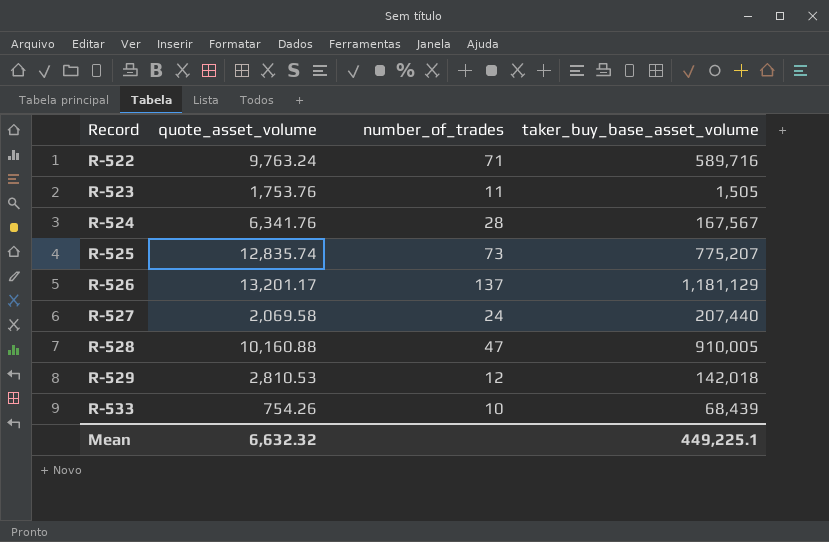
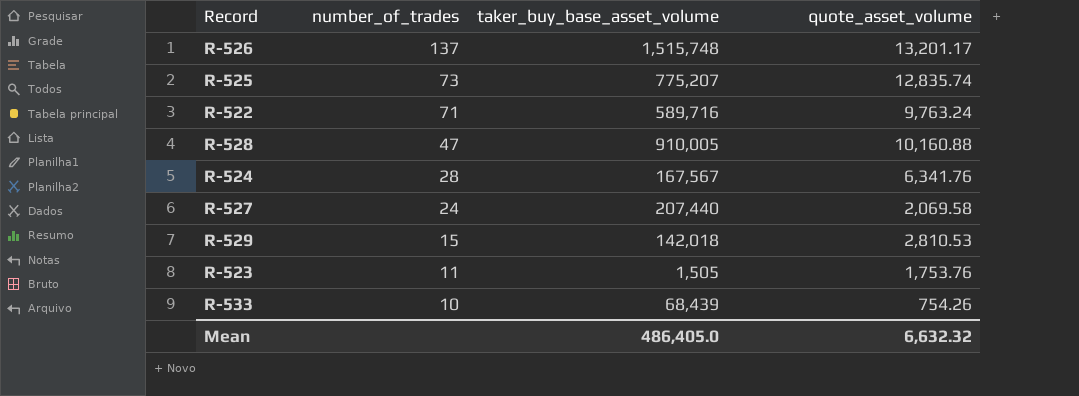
row order: Record ascending -> number_of_trades descending
column quote_asset_volume | position: 2 -> 4
R-526 | taker_buy_base_asset_volume: 1,181,129 -> 1,515,748
R-529 | number_of_trades: 12 -> 15
Mean | taker_buy_base_asset_volume: 449,225.1 -> 486,405.0

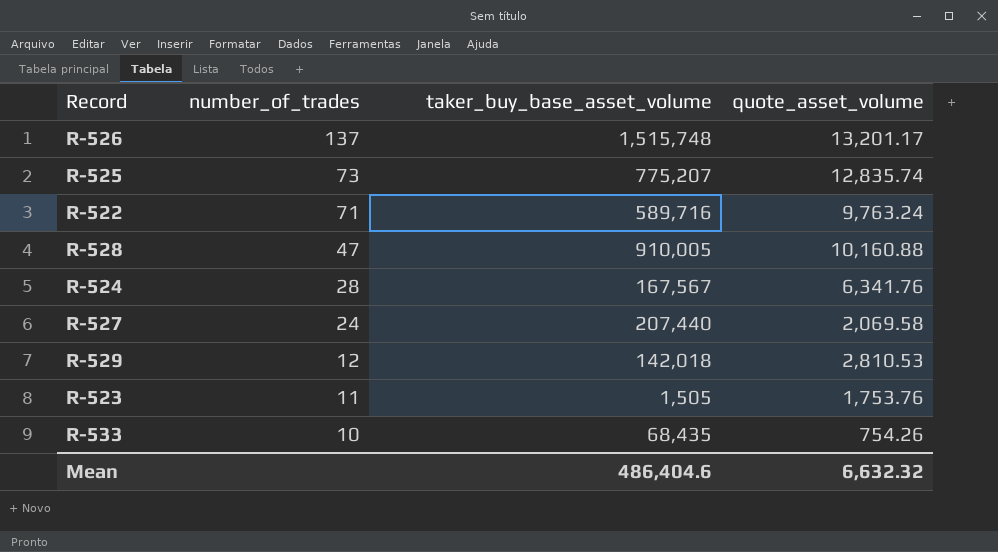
R-529 | number_of_trades: 15 -> 12
R-533 | taker_buy_base_asset_volume: 68,439 -> 68,435
Mean | taker_buy_base_asset_volume: 486,405.0 -> 486,404.6

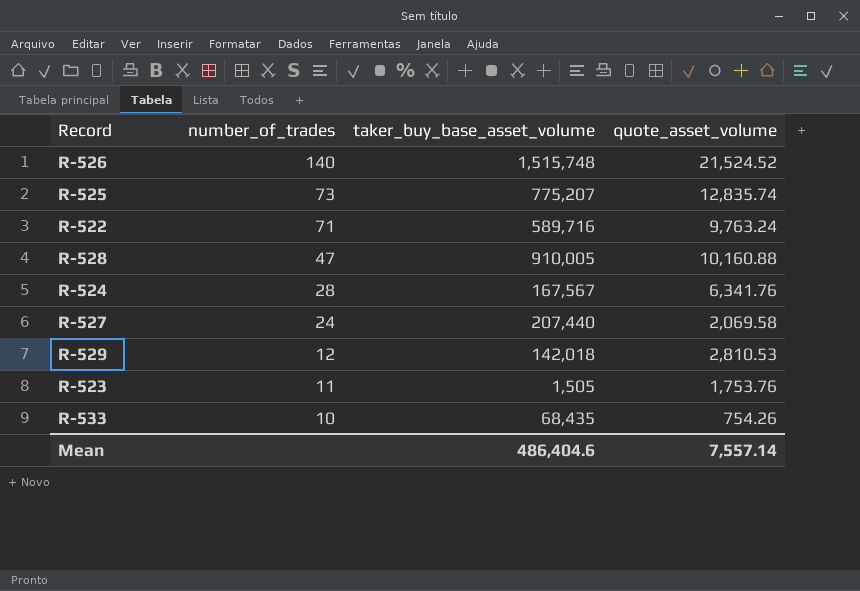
R-526 | number_of_trades: 137 -> 140
R-526 | quote_asset_volume: 13,201.17 -> 21,524.52
Mean | quote_asset_volume: 6,632.32 -> 7,557.14

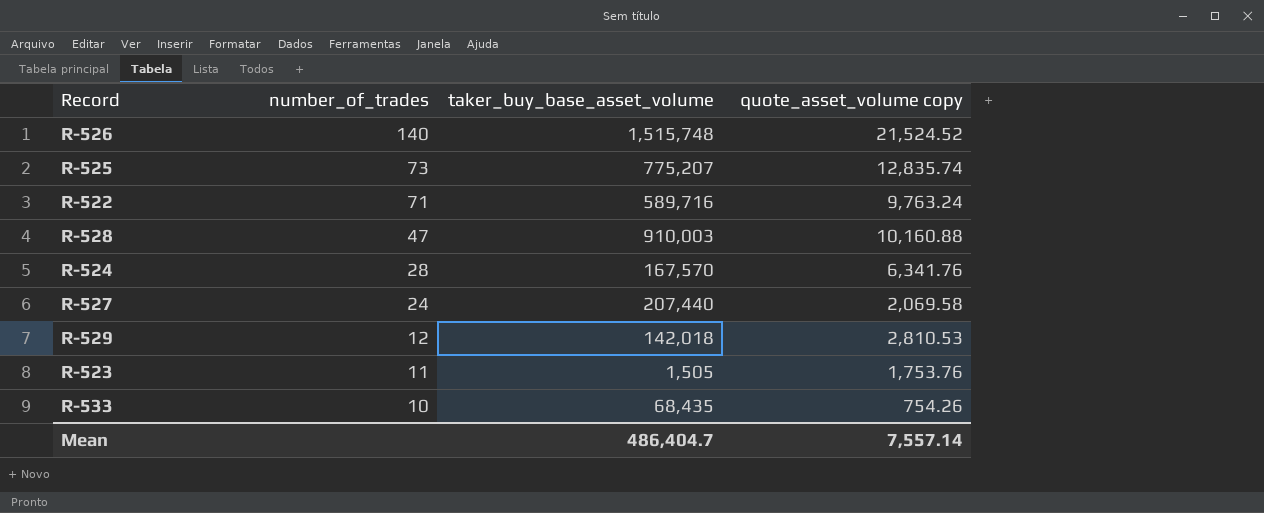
column name: quote_asset_volume -> quote_asset_volume copy
R-528 | taker_buy_base_asset_volume: 910,005 -> 910,003
R-524 | taker_buy_base_asset_volume: 167,567 -> 167,570
Mean | taker_buy_base_asset_volume: 486,404.6 -> 486,404.7

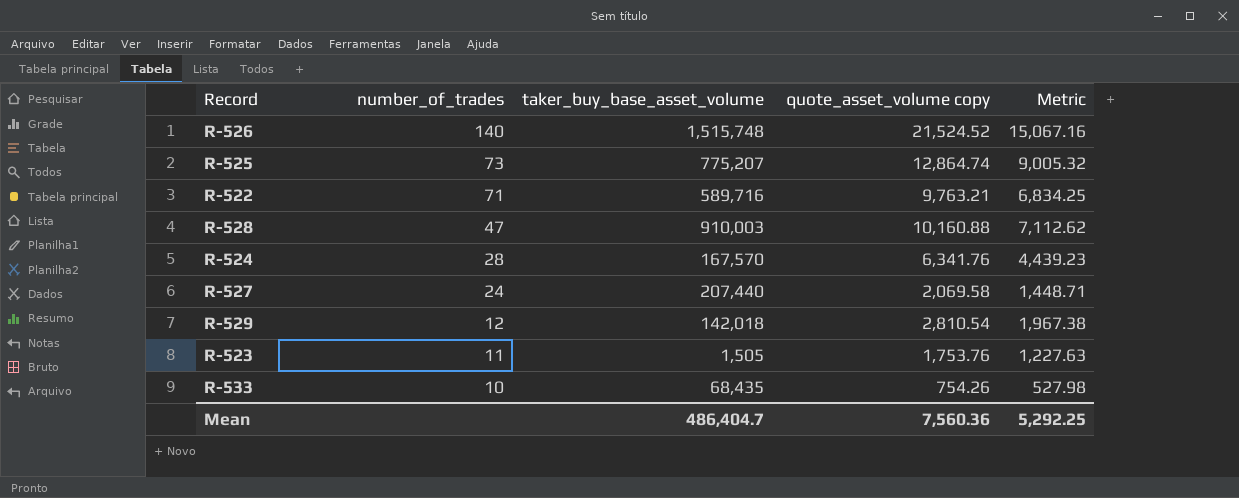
column Metric | formula: none -> [quote_asset_volume copy] * 0.7
R-525 | quote_asset_volume copy: 12,835.74 -> 12,864.74
R-522 | quote_asset_volume copy: 9,763.24 -> 9,763.21
R-529 | quote_asset_volume copy: 2,810.53 -> 2,810.54
Mean | quote_asset_volume copy: 7,557.14 -> 7,560.36

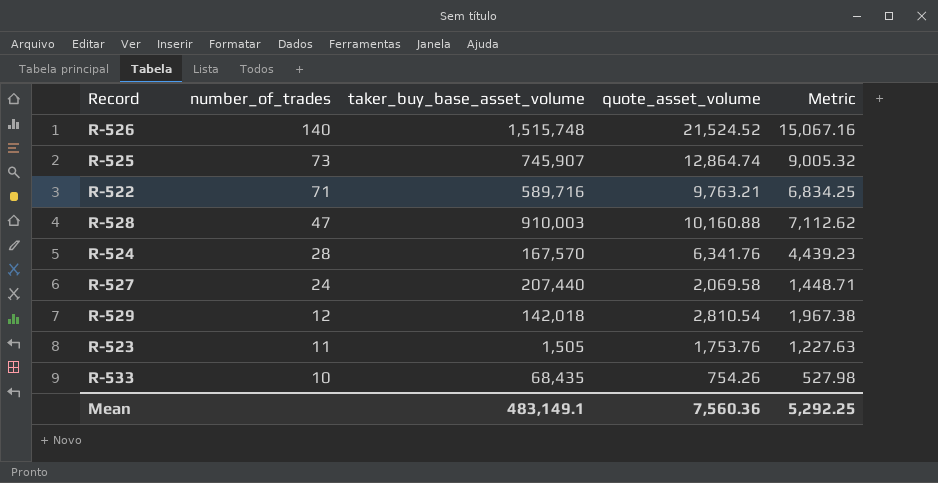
column name: quote_asset_volume copy -> quote_asset_volume
R-525 | taker_buy_base_asset_volume: 775,207 -> 745,907
Mean | taker_buy_base_asset_volume: 486,404.7 -> 483,149.1

